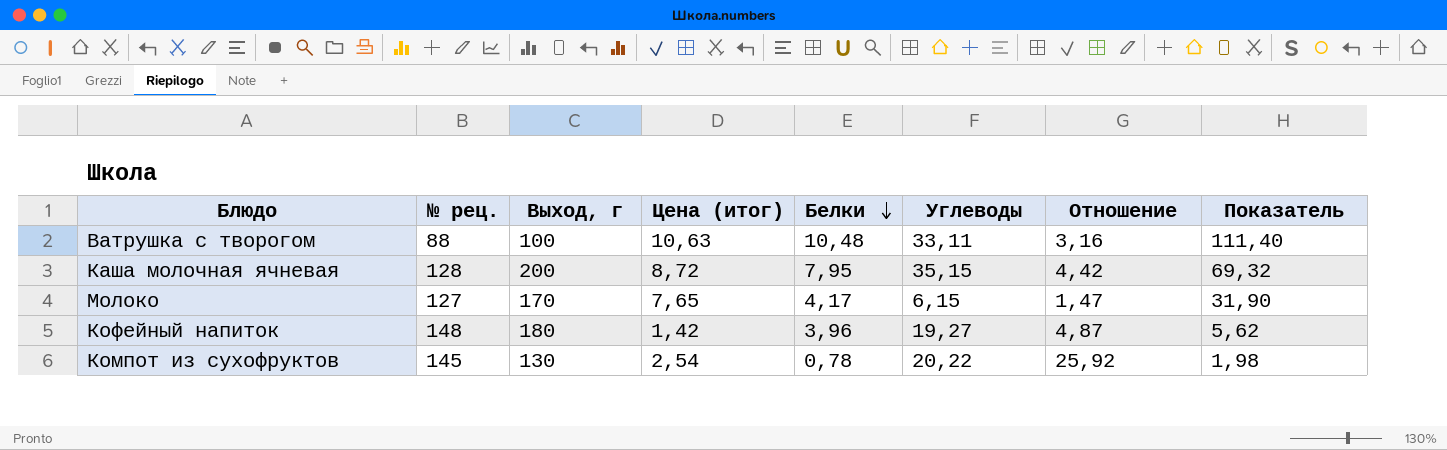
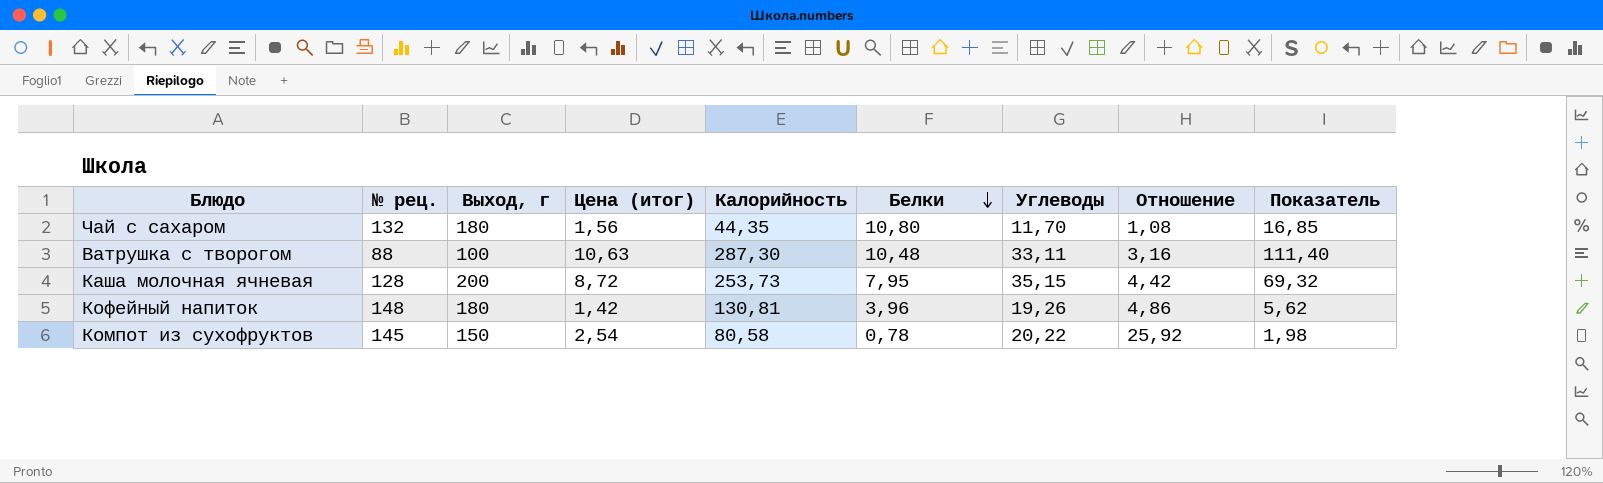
column Калорийность | position: none -> 5
row Молоко: 127 | 170 | 7,65 | 4,17 | 6,15 | 1,47 | 31,90 -> none
row Чай с сахаром: none -> 132 | 180 | 1,56 | 44,35 | 10,80 | 11,70 | 1,08 | 16,85
Кофейный напиток | Углеводы: 19,27 -> 19,26
Кофейный напиток | Отношение: 4,87 -> 4,86
Компот из сухофруктов | Выход, г: 130 -> 150

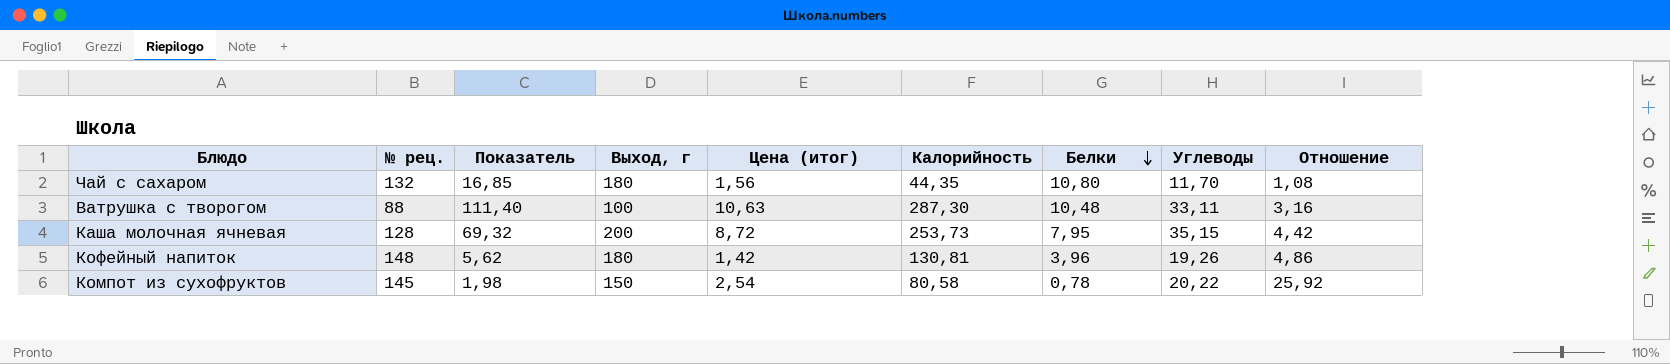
column Показатель | position: 9 -> 3

